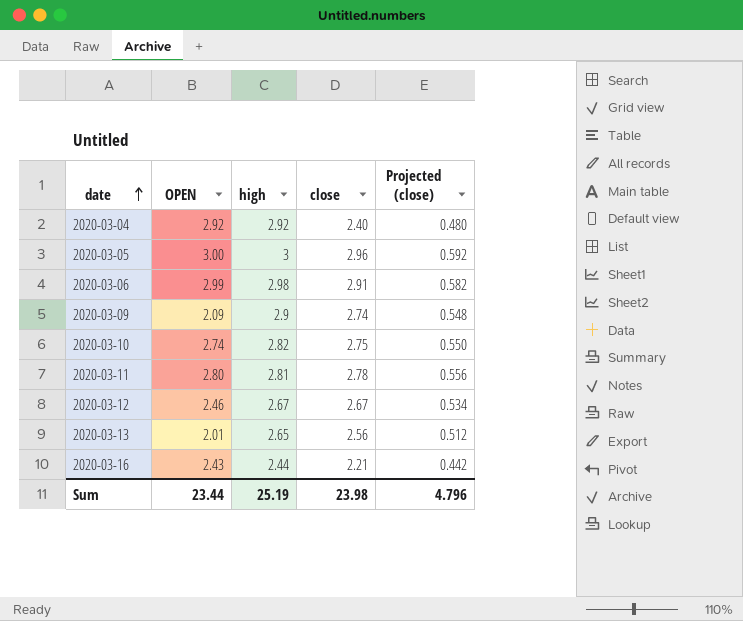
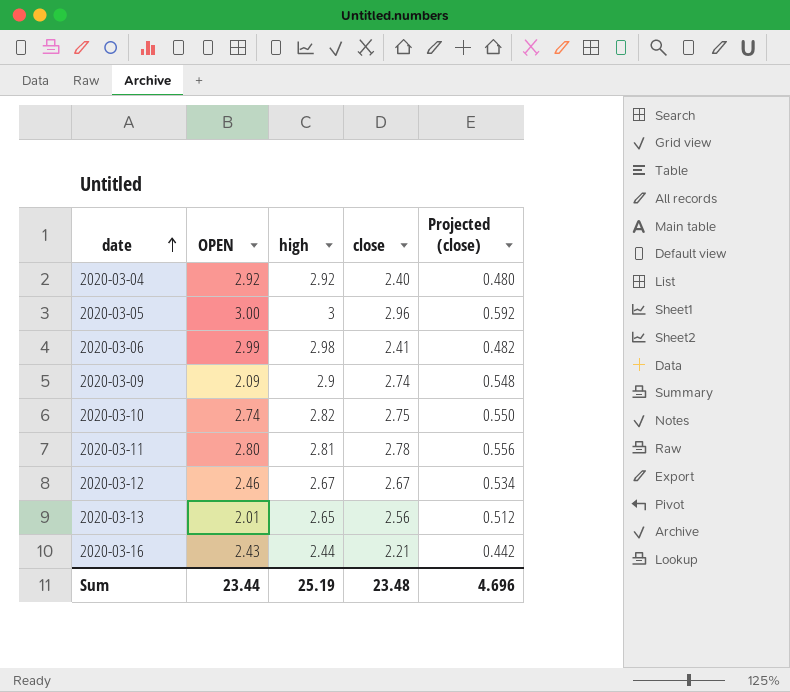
2020-03-06 | close: 2.91 -> 2.41
2020-03-06 | Projected (close): 0.582 -> 0.482
Sum | close: 23.98 -> 23.48
Sum | Projected (close): 4.796 -> 4.696

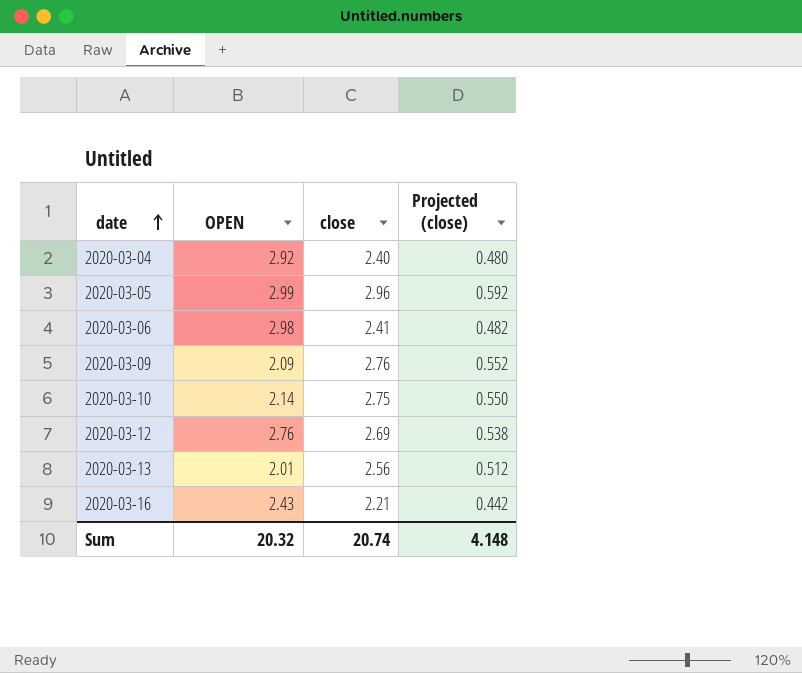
column high | position: 3 -> none
row 2020-03-11: 2.80 | 2.81 | 2.78 | 0.556 -> none
2020-03-05 | OPEN: 3.00 -> 2.99
2020-03-06 | OPEN: 2.99 -> 2.98
2020-03-09 | close: 2.74 -> 2.76
2020-03-09 | Projected (close): 0.548 -> 0.552
2020-03-10 | OPEN: 2.74 -> 2.14
2020-03-12 | OPEN: 2.46 -> 2.76
2020-03-12 | close: 2.67 -> 2.69
2020-03-12 | Projected (close): 0.534 -> 0.538
Sum | OPEN: 23.44 -> 20.32
Sum | close: 23.48 -> 20.74
Sum | Projected (close): 4.696 -> 4.148

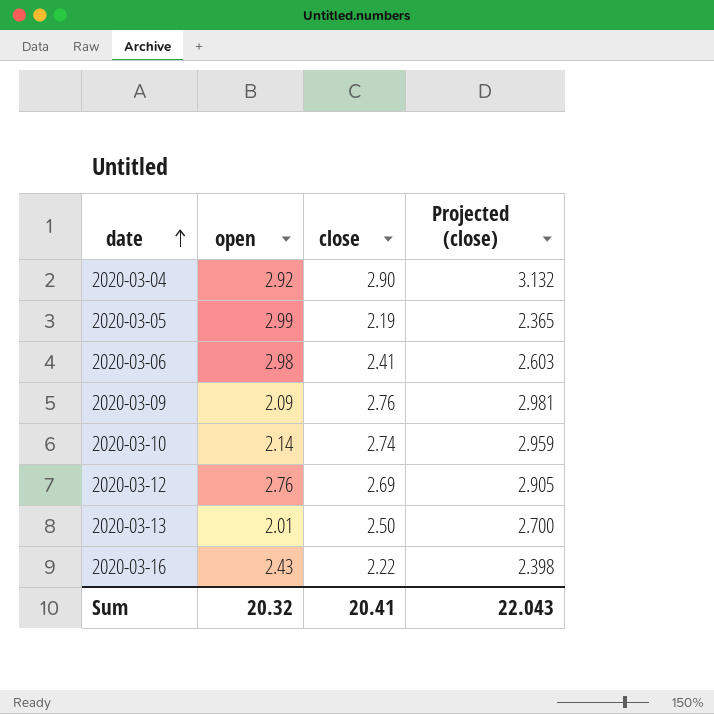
column name: OPEN -> open
column Projected (close) | formula: [close] * 0.2 -> [close] * 1.08
2020-03-04 | close: 2.40 -> 2.90
2020-03-05 | close: 2.96 -> 2.19
2020-03-10 | close: 2.75 -> 2.74
2020-03-13 | close: 2.56 -> 2.50
2020-03-16 | close: 2.21 -> 2.22
Sum | close: 20.74 -> 20.41
Sum | Projected (close): 4.148 -> 22.043

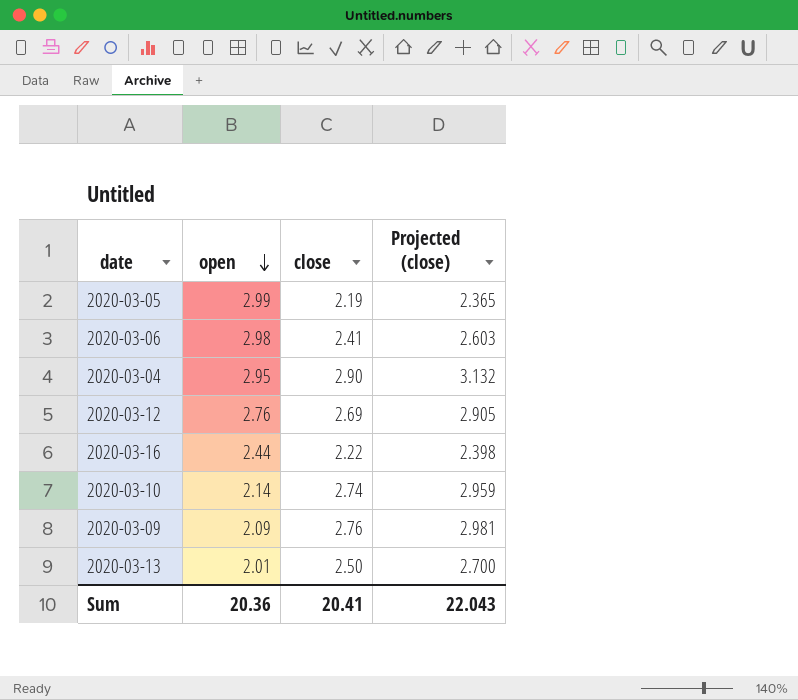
row order: date ascending -> open descending
2020-03-04 | open: 2.92 -> 2.95
2020-03-16 | open: 2.43 -> 2.44
Sum | open: 20.32 -> 20.36

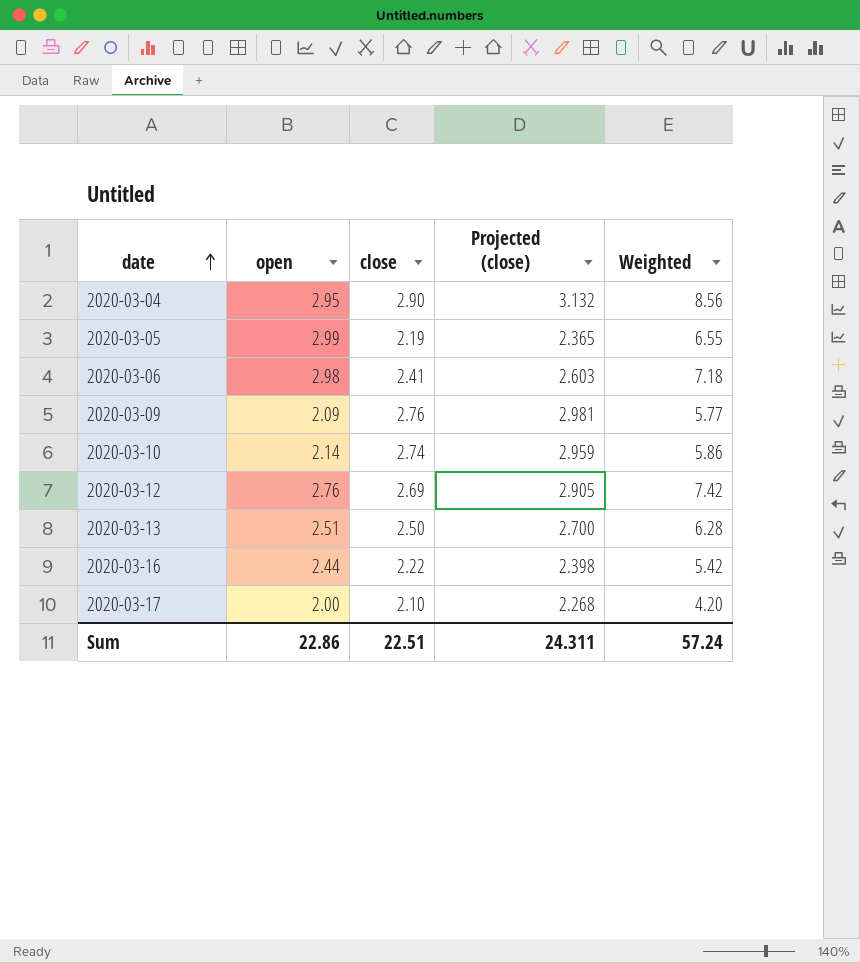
row order: open descending -> date ascending
column Weighted | formula: none -> [open] * [close]
2020-03-13 | open: 2.01 -> 2.51
row 2020-03-17: none -> 2.00 | 2.10 | 2.268 | 4.20
Sum | open: 20.36 -> 22.86
Sum | close: 20.41 -> 22.51
Sum | Projected (close): 22.043 -> 24.311

